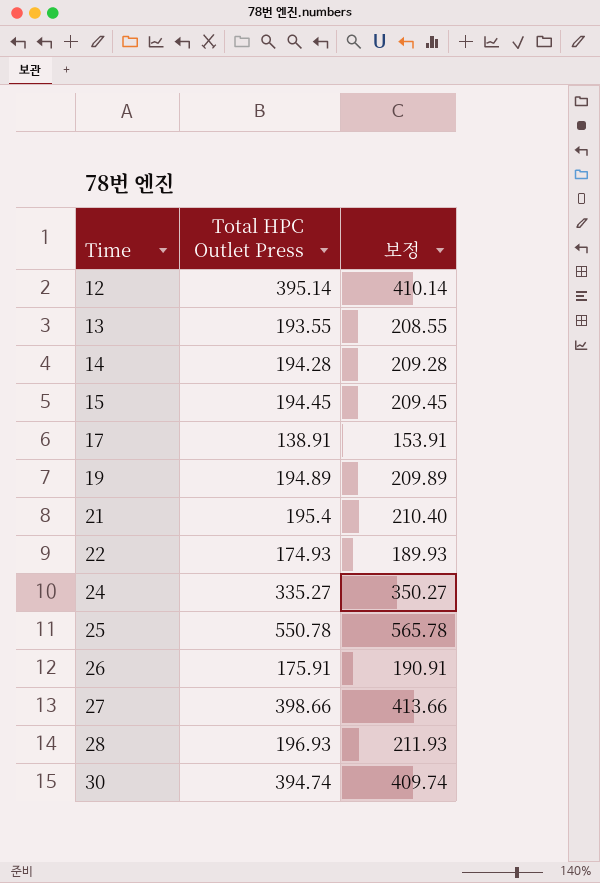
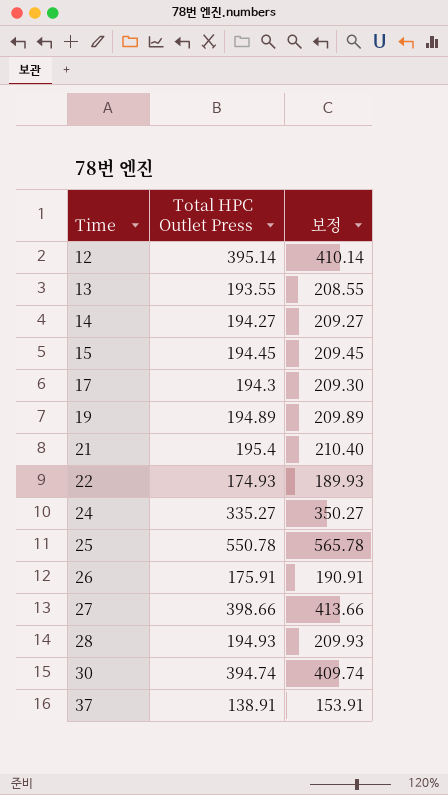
14 | Total HPC Outlet Press: 194.28 -> 194.27
14 | 보정: 209.28 -> 209.27
17 | Total HPC Outlet Press: 138.91 -> 194.3
17 | 보정: 153.91 -> 209.30
28 | Total HPC Outlet Press: 196.93 -> 194.93
28 | 보정: 211.93 -> 209.93
row 37: none -> 138.91 | 153.91

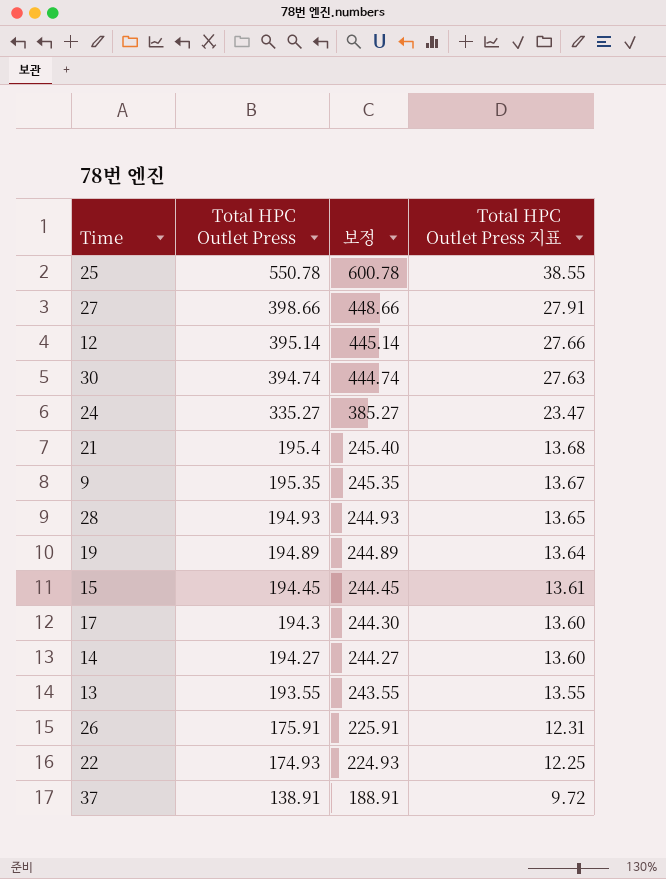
row order: Time ascending -> Total HPC Outlet Press descending
column 보정 | formula: [Total HPC Outlet Press] + 15 -> [Total HPC Outlet Press] + 50
column Total HPC Outlet Press 지표 | formula: none -> [Total HPC Outlet Press] * 0.07
row 9: none -> 195.35 | 245.35 | 13.67

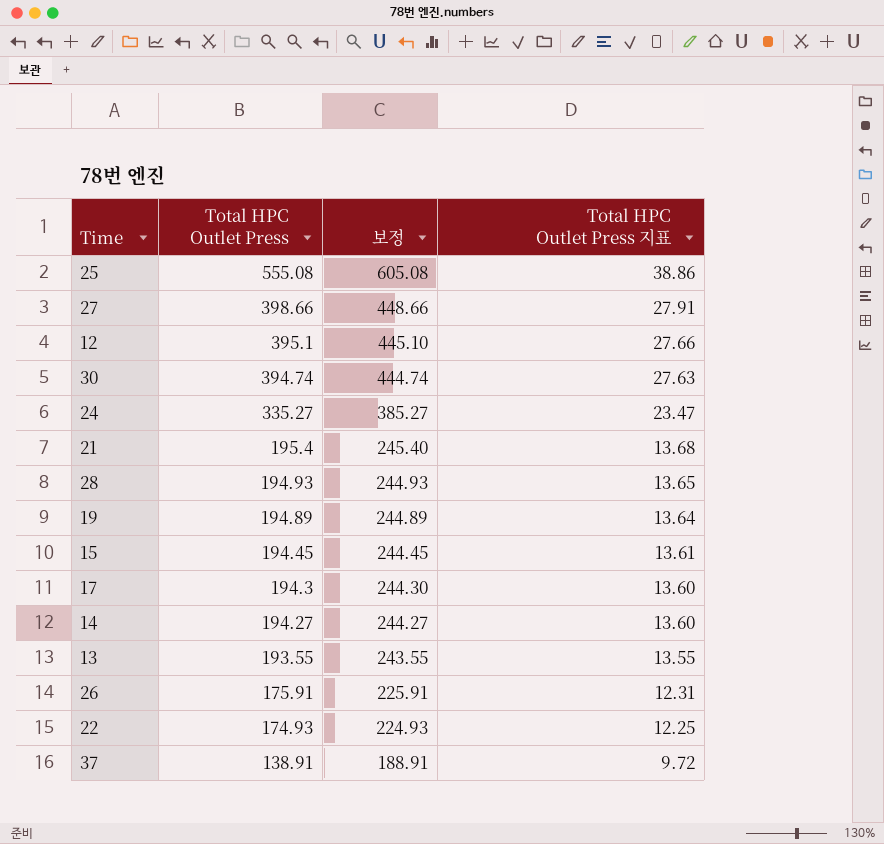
row 9: 195.35 | 245.35 | 13.67 -> none
25 | Total HPC Outlet Press: 550.78 -> 555.08
25 | 보정: 600.78 -> 605.08
25 | Total HPC Outlet Press 지표: 38.55 -> 38.86
12 | Total HPC Outlet Press: 395.14 -> 395.1
12 | 보정: 445.14 -> 445.10

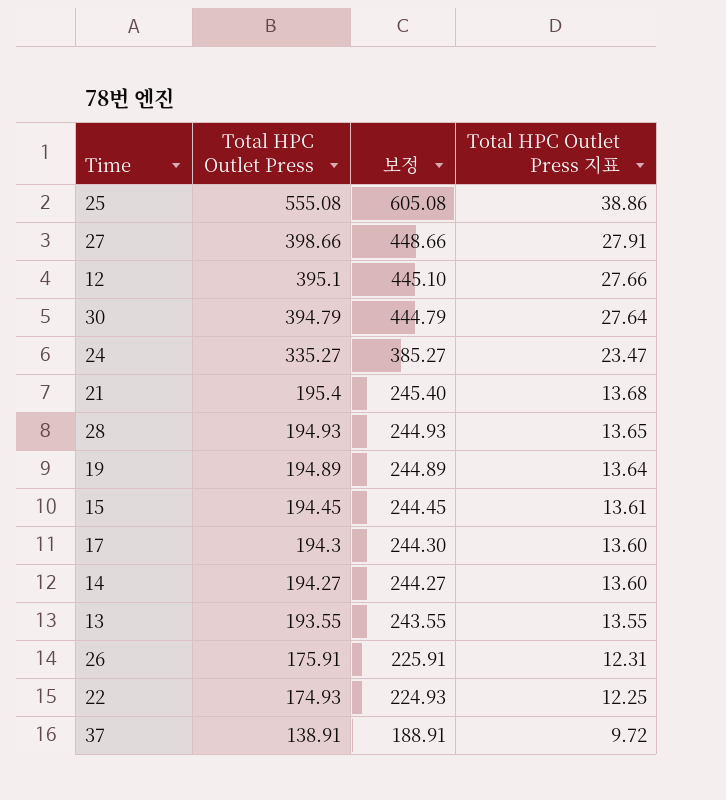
30 | Total HPC Outlet Press: 394.74 -> 394.79
30 | 보정: 444.74 -> 444.79
30 | Total HPC Outlet Press 지표: 27.63 -> 27.64

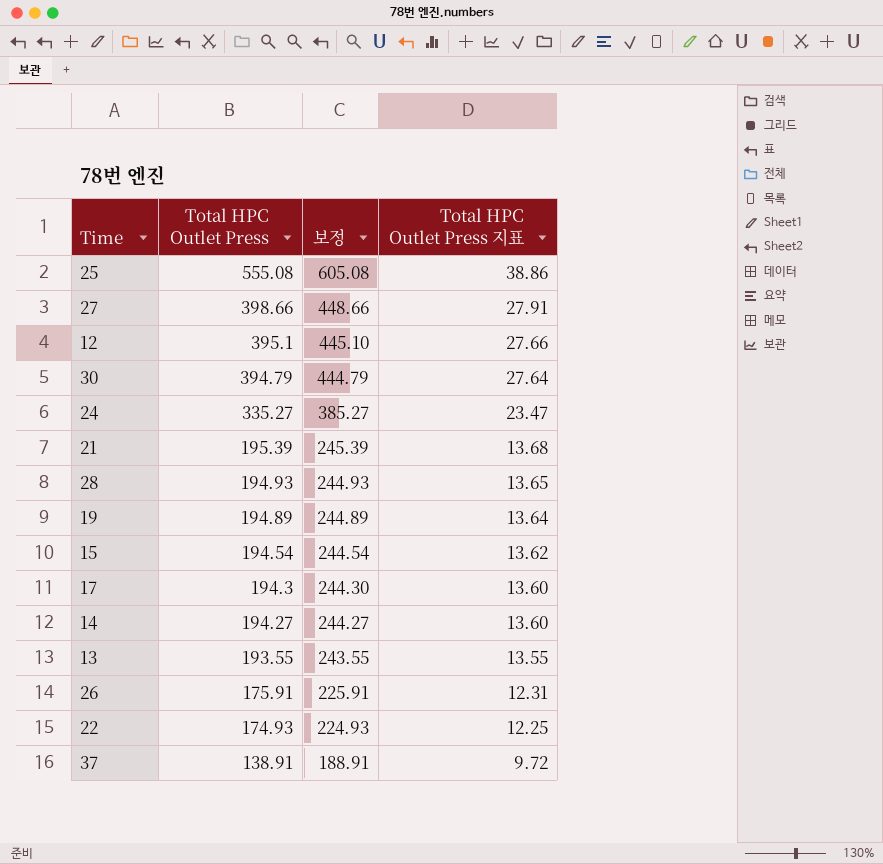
21 | Total HPC Outlet Press: 195.4 -> 195.39
21 | 보정: 245.40 -> 245.39
15 | Total HPC Outlet Press: 194.45 -> 194.54
15 | 보정: 244.45 -> 244.54
15 | Total HPC Outlet Press 지표: 13.61 -> 13.62

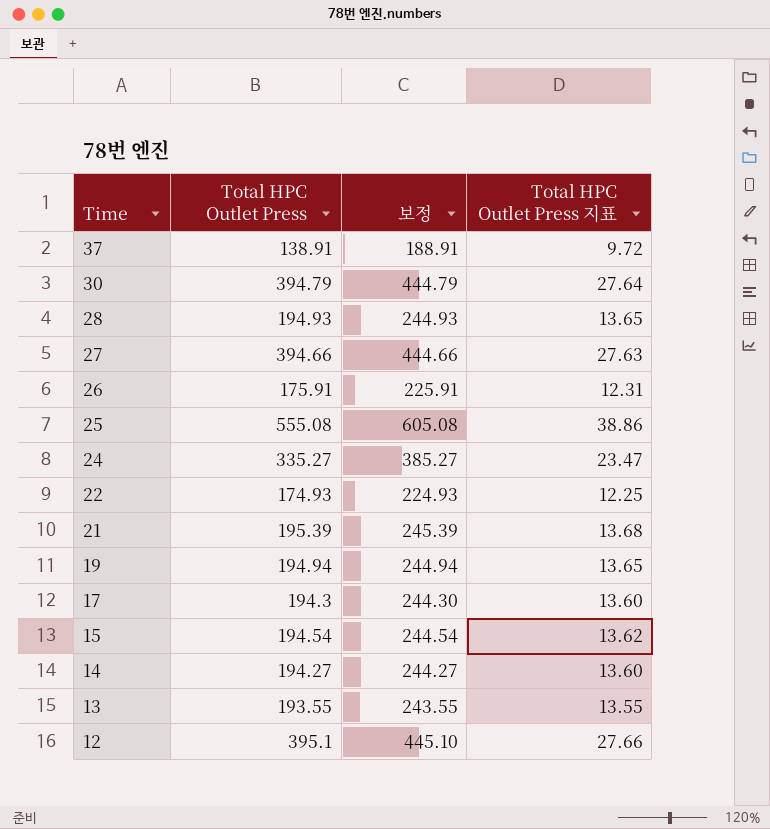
row order: Total HPC Outlet Press descending -> Time descending
27 | Total HPC Outlet Press: 398.66 -> 394.66
27 | 보정: 448.66 -> 444.66
27 | Total HPC Outlet Press 지표: 27.91 -> 27.63
19 | Total HPC Outlet Press: 194.89 -> 194.94
19 | 보정: 244.89 -> 244.94
19 | Total HPC Outlet Press 지표: 13.64 -> 13.65

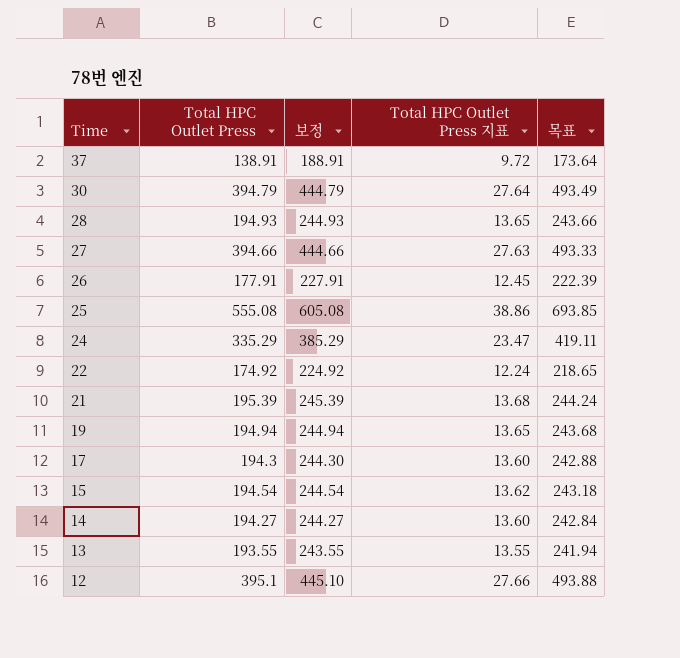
column 목표 | formula: none -> [Total HPC Outlet Press] * 1.25
26 | Total HPC Outlet Press: 175.91 -> 177.91
26 | 보정: 225.91 -> 227.91
26 | Total HPC Outlet Press 지표: 12.31 -> 12.45
24 | Total HPC Outlet Press: 335.27 -> 335.29
24 | 보정: 385.27 -> 385.29
22 | Total HPC Outlet Press: 174.93 -> 174.92
22 | 보정: 224.93 -> 224.92
22 | Total HPC Outlet Press 지표: 12.25 -> 12.24

